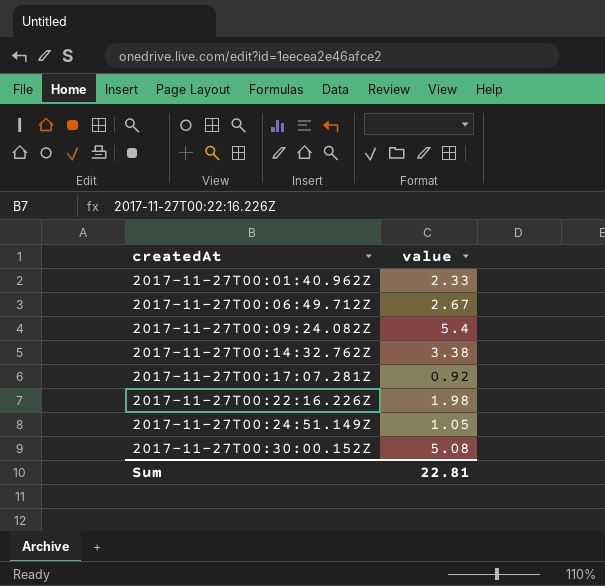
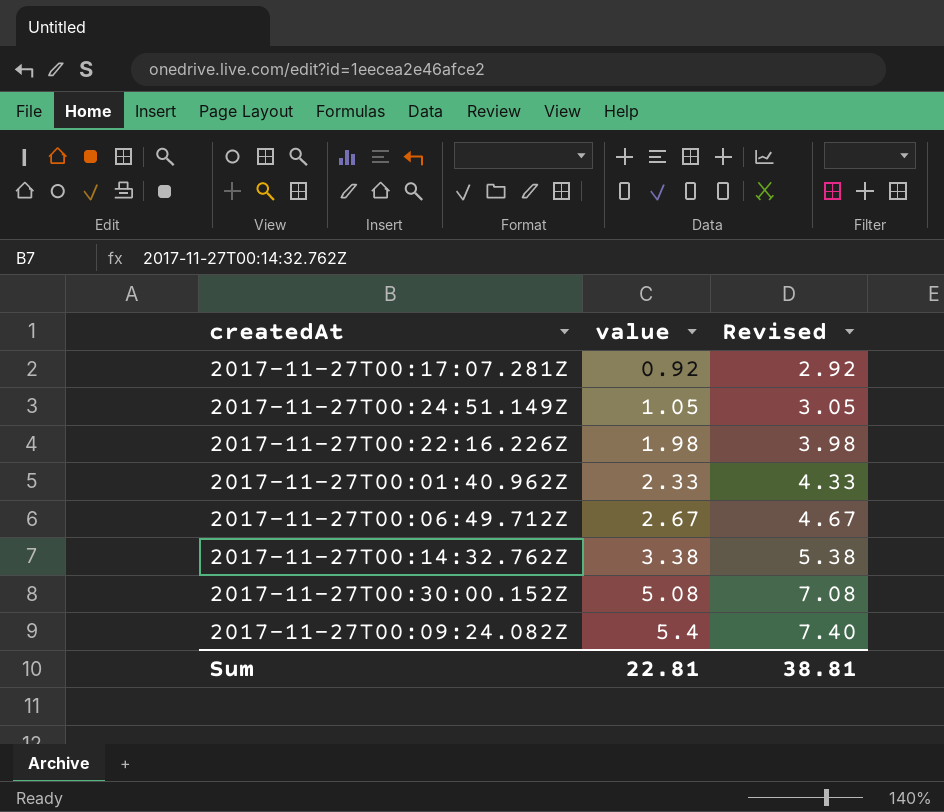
row order: createdAt ascending -> value ascending
column Revised | formula: none -> [value] + 2

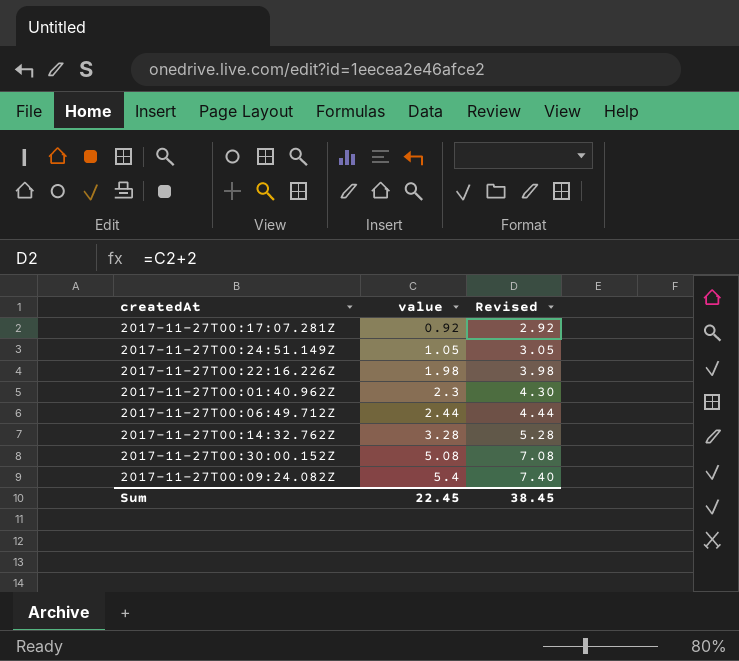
2017-11-27T00:01:40.962Z | value: 2.33 -> 2.3
2017-11-27T00:01:40.962Z | Revised: 4.33 -> 4.30
2017-11-27T00:06:49.712Z | value: 2.67 -> 2.44
2017-11-27T00:06:49.712Z | Revised: 4.67 -> 4.44
2017-11-27T00:14:32.762Z | value: 3.38 -> 3.28
2017-11-27T00:14:32.762Z | Revised: 5.38 -> 5.28
Sum | value: 22.81 -> 22.45
Sum | Revised: 38.81 -> 38.45

